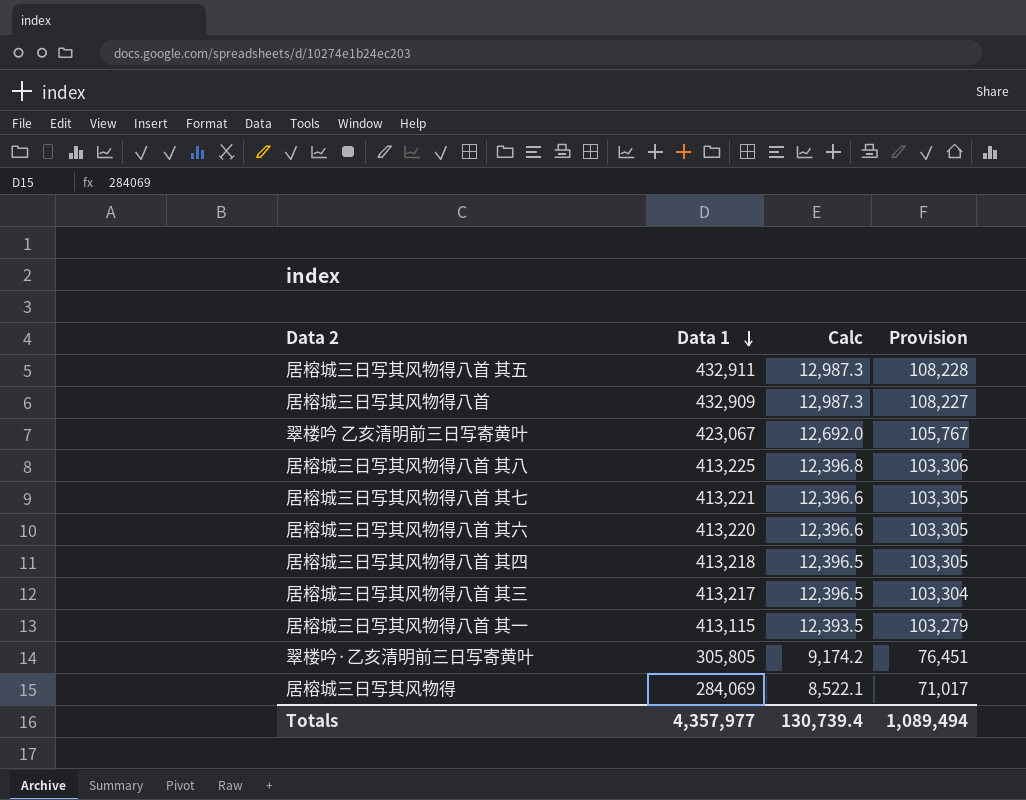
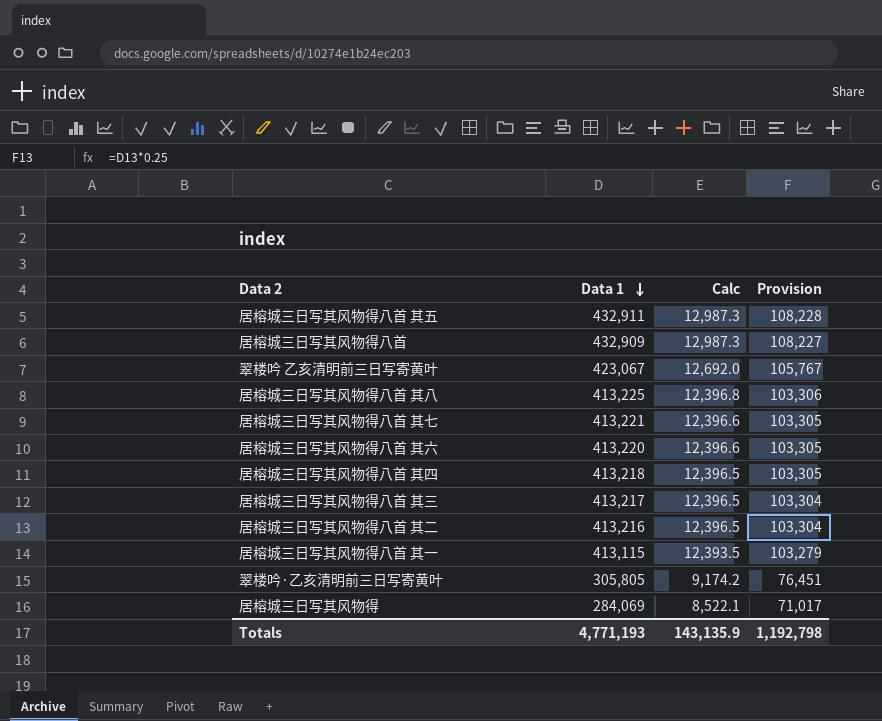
row 居榕城三日写其风物得八首 其二: none -> 413,216 | 12,396.5 | 103,304
Totals | Data 1: 4,357,977 -> 4,771,193
Totals | Calc: 130,739.4 -> 143,135.9
Totals | Provision: 1,089,494 -> 1,192,798

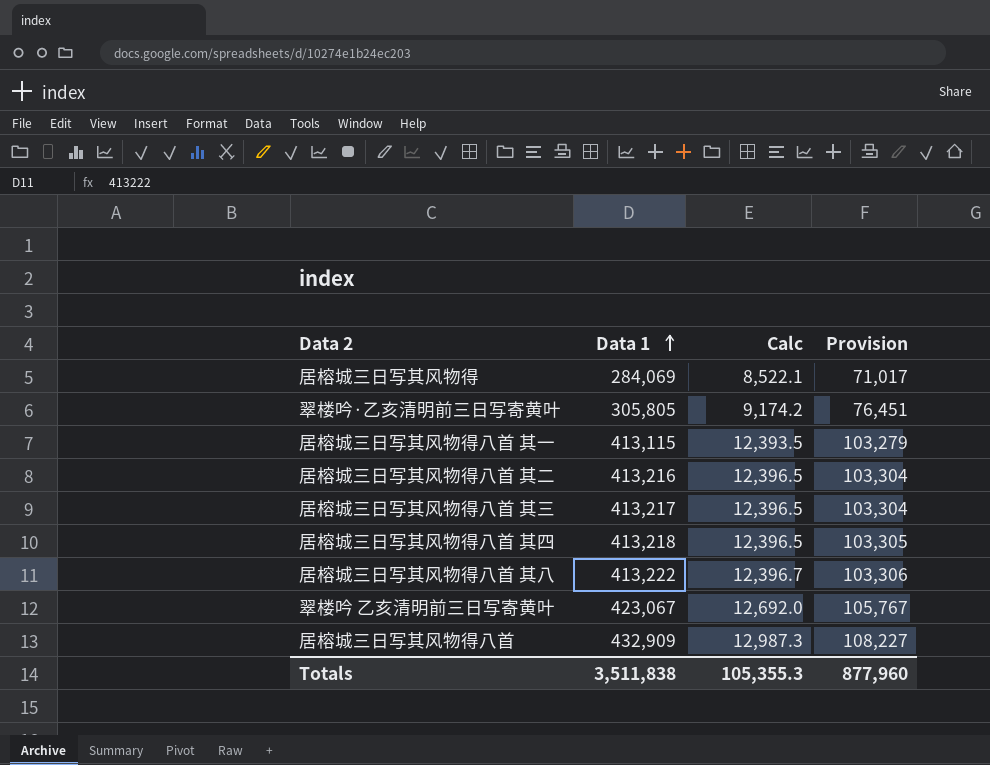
row order: Data 1 descending -> Data 1 ascending
row 居榕城三日写其风物得八首 其五: 432,911 | 12,987.3 | 108,228 -> none
row 居榕城三日写其风物得八首 其七: 413,221 | 12,396.6 | 103,305 -> none
row 居榕城三日写其风物得八首 其六: 413,220 | 12,396.6 | 103,305 -> none
居榕城三日写其风物得八首 其八 | Data 1: 413,225 -> 413,222
居榕城三日写其风物得八首 其八 | Calc: 12,396.8 -> 12,396.7
Totals | Data 1: 4,771,193 -> 3,511,838
Totals | Calc: 143,135.9 -> 105,355.3
Totals | Provision: 1,192,798 -> 877,960

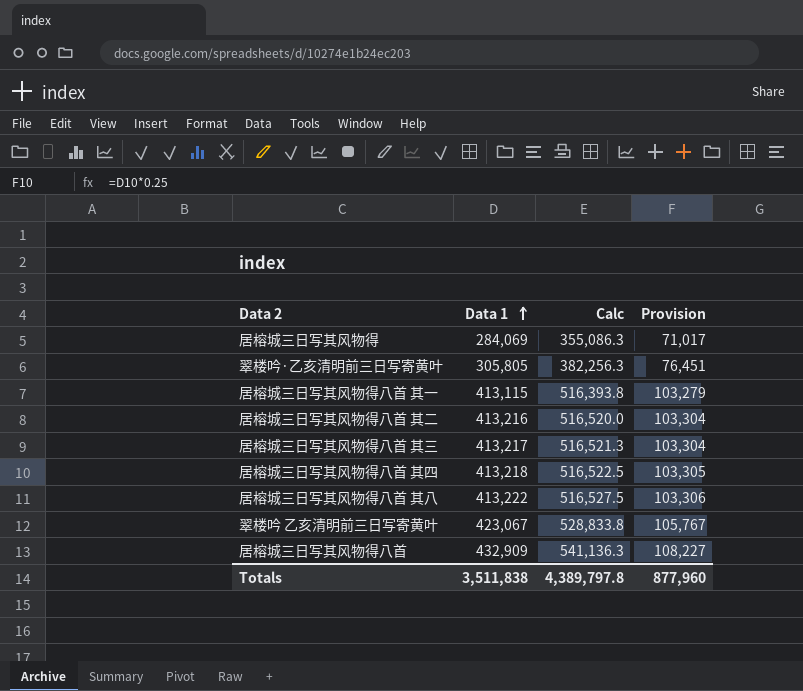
column Calc | formula: [Data 1] * 0.03 -> [Data 1] * 1.25
Totals | Calc: 105,355.3 -> 4,389,797.8

